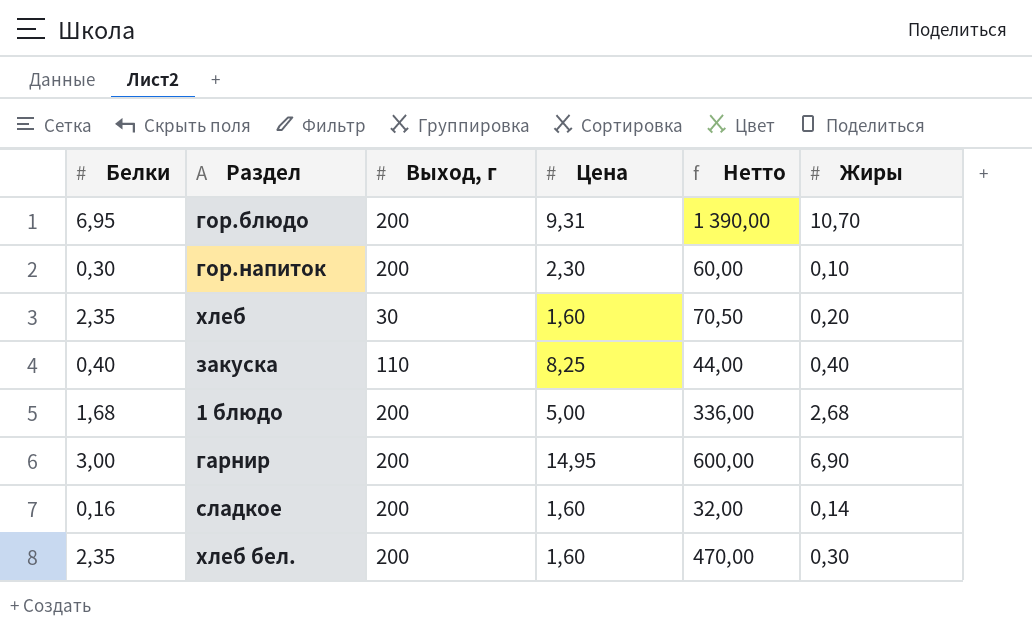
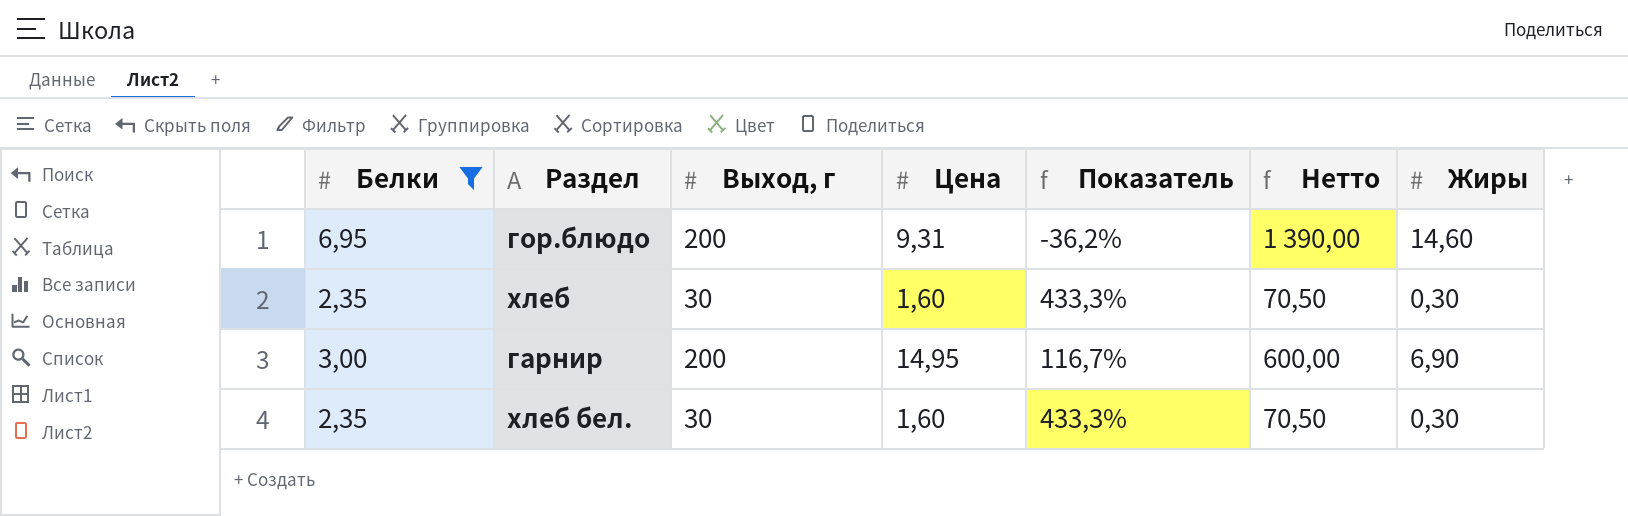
filter: none -> Белки >= 2,35
column Показатель | formula: none -> ([Цена] - [Жиры]) / [Жиры]
гор.блюдо | Жиры: 10,70 -> 14,60
хлеб | Жиры: 0,20 -> 0,30
хлеб бел. | Выход, г: 200 -> 30
хлеб бел. | Нетто: 470,00 -> 70,50

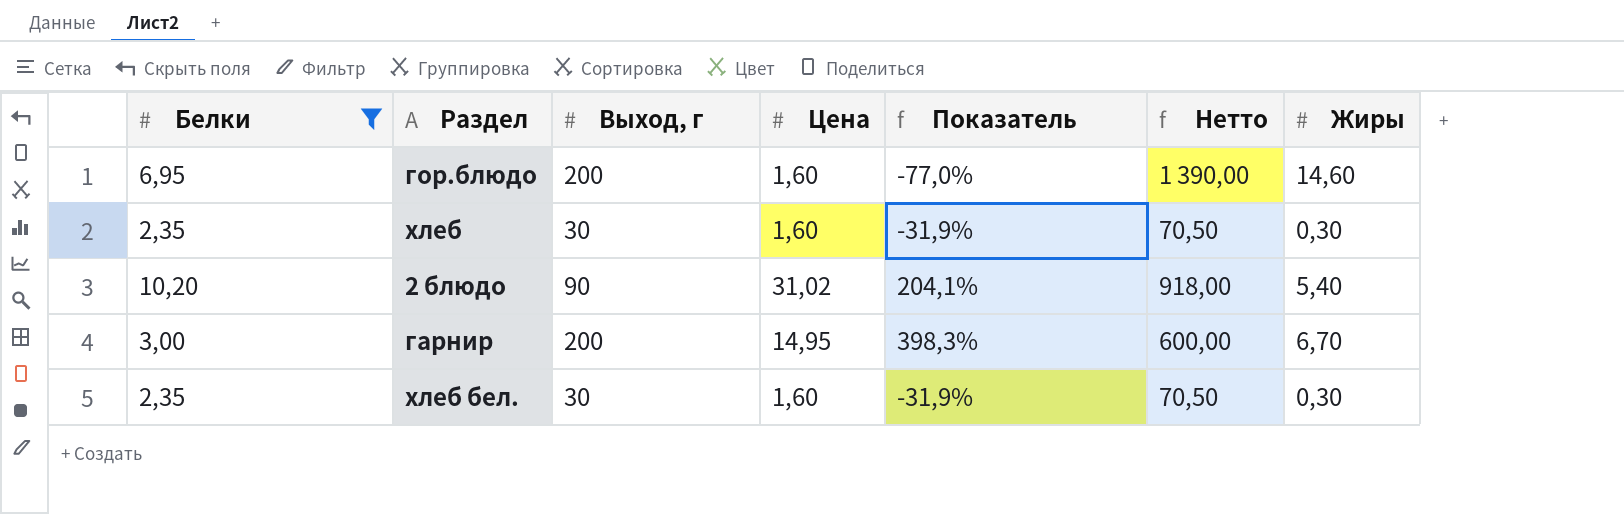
column Показатель | formula: ([Цена] - [Жиры]) / [Жиры] -> ([Цена] - [Белки]) / [Белки]
гор.блюдо | Цена: 9,31 -> 1,60
row 2 блюдо: none -> 10,20 | 90 | 31,02 | 204,1% | 918,00 | 5,40
гарнир | Жиры: 6,90 -> 6,70

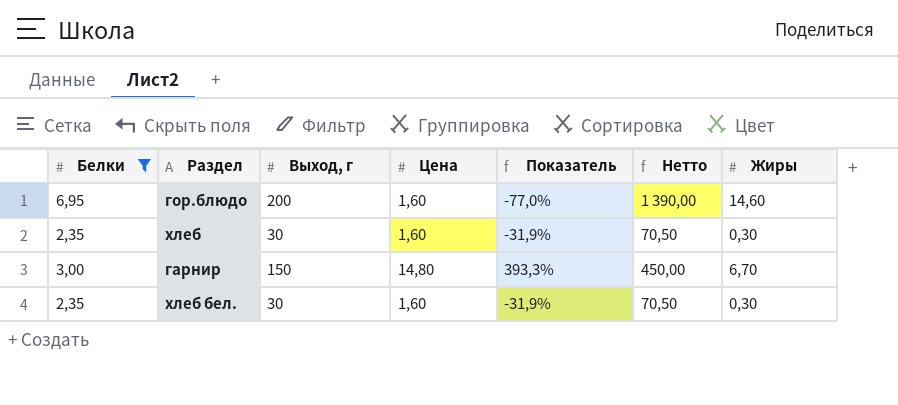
row 2 блюдо: 10,20 | 90 | 31,02 | 204,1% | 918,00 | 5,40 -> none
гарнир | Выход, г: 200 -> 150
гарнир | Цена: 14,95 -> 14,80
гарнир | Показатель: 398,3% -> 393,3%
гарнир | Нетто: 600,00 -> 450,00

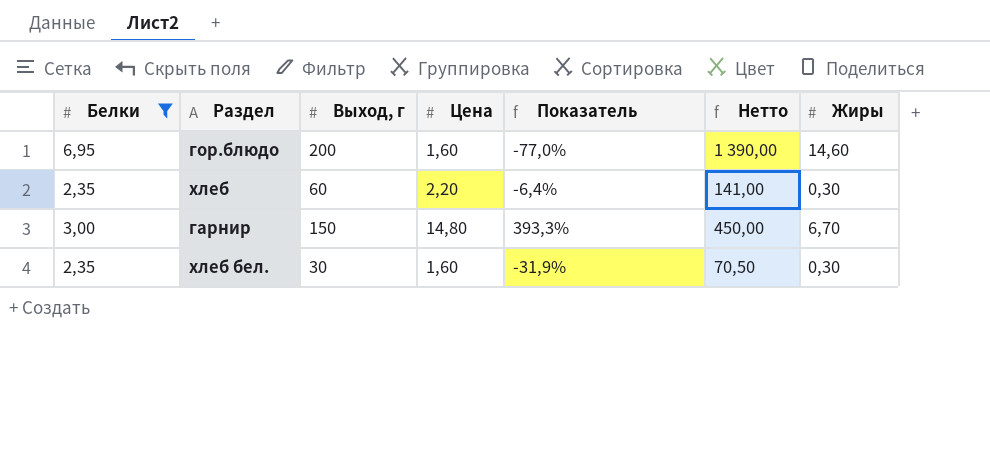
хлеб | Выход, г: 30 -> 60
хлеб | Цена: 1,60 -> 2,20
хлеб | Показатель: -31,9% -> -6,4%
хлеб | Нетто: 70,50 -> 141,00

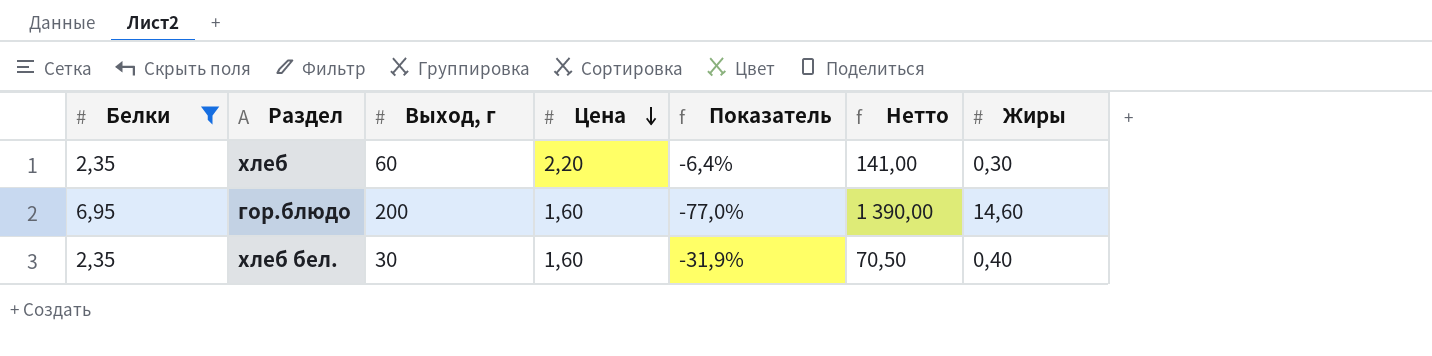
row order: none -> Цена descending
row гарнир: 3,00 | 150 | 14,80 | 393,3% | 450,00 | 6,70 -> none
хлеб бел. | Жиры: 0,30 -> 0,40

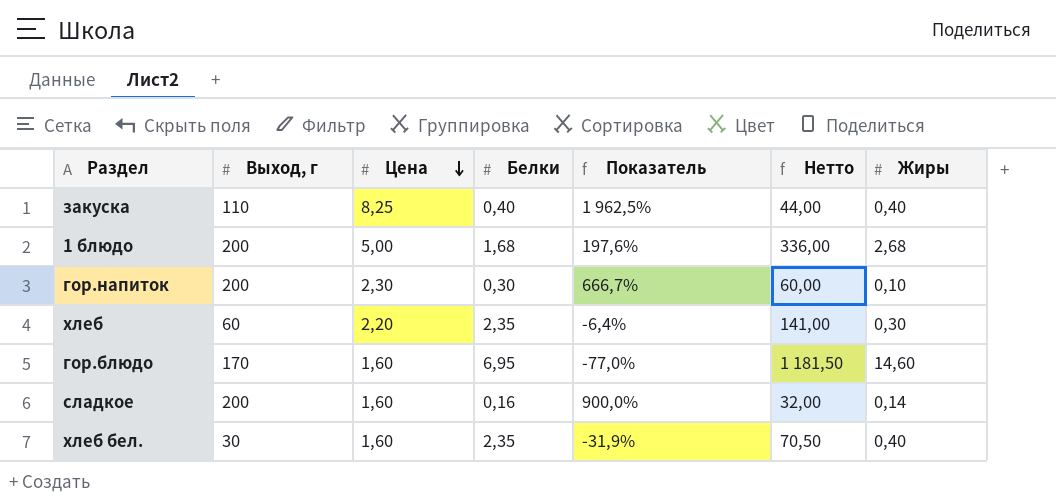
filter: Белки >= 2,35 -> none
column Белки | position: 1 -> 4
гор.блюдо | Выход, г: 200 -> 170
гор.блюдо | Нетто: 1 390,00 -> 1 181,50

